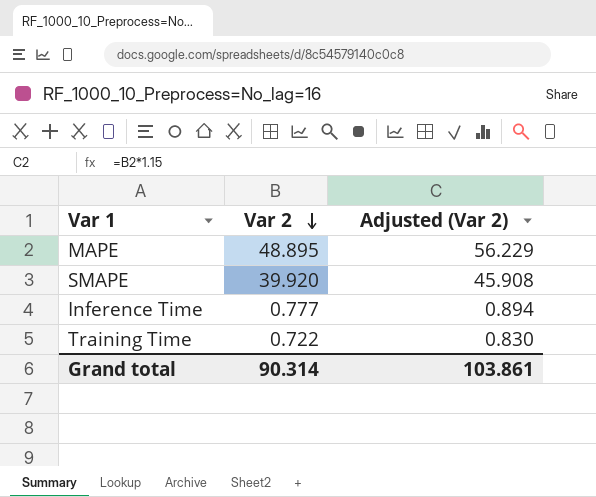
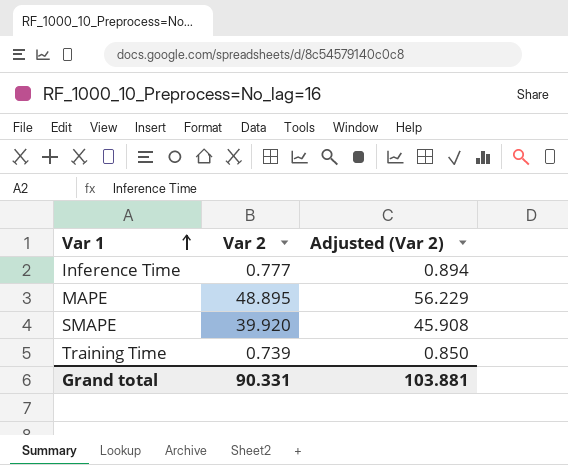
row order: Var 2 descending -> Var 1 ascending
Training Time | Var 2: 0.722 -> 0.739
Training Time | Adjusted (Var 2): 0.830 -> 0.850
Grand total | Var 2: 90.314 -> 90.331
Grand total | Adjusted (Var 2): 103.861 -> 103.881

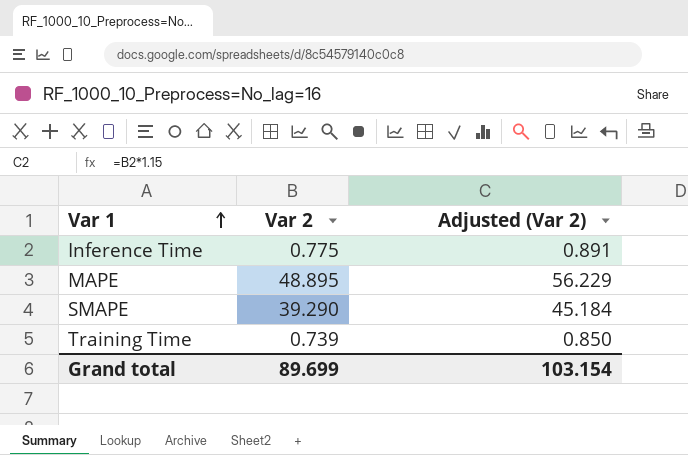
Inference Time | Var 2: 0.777 -> 0.775
Inference Time | Adjusted (Var 2): 0.894 -> 0.891
SMAPE | Var 2: 39.920 -> 39.290
SMAPE | Adjusted (Var 2): 45.908 -> 45.184
Grand total | Var 2: 90.331 -> 89.699
Grand total | Adjusted (Var 2): 103.881 -> 103.154

